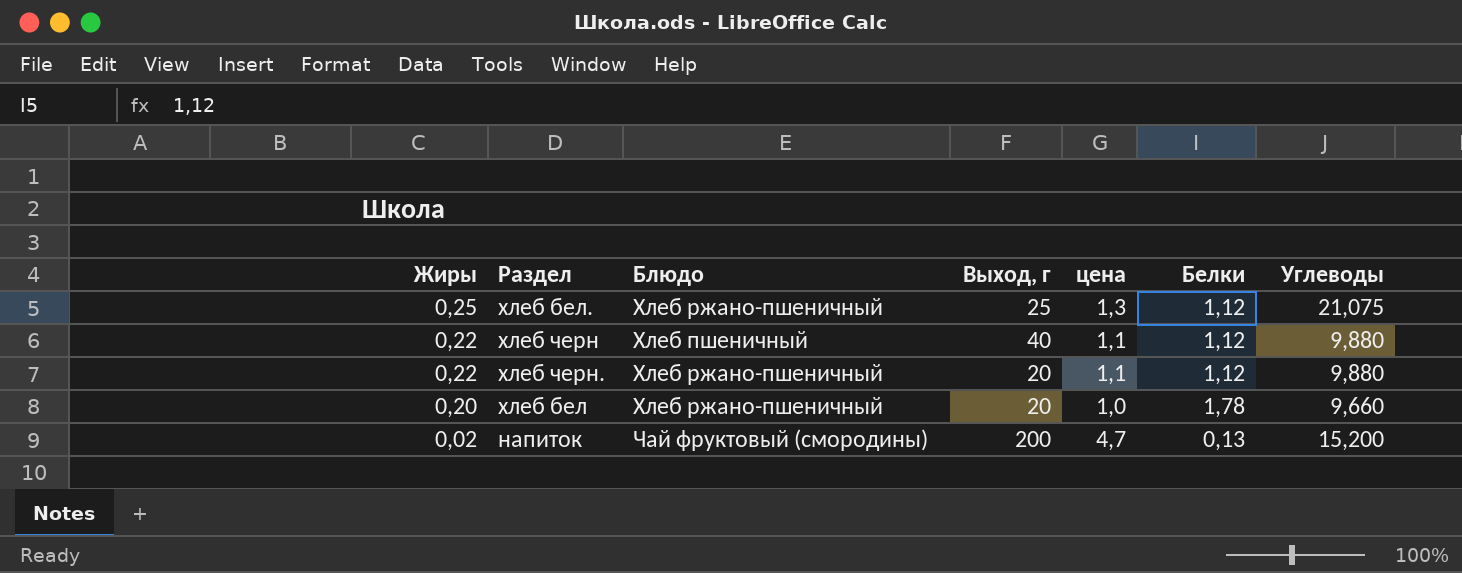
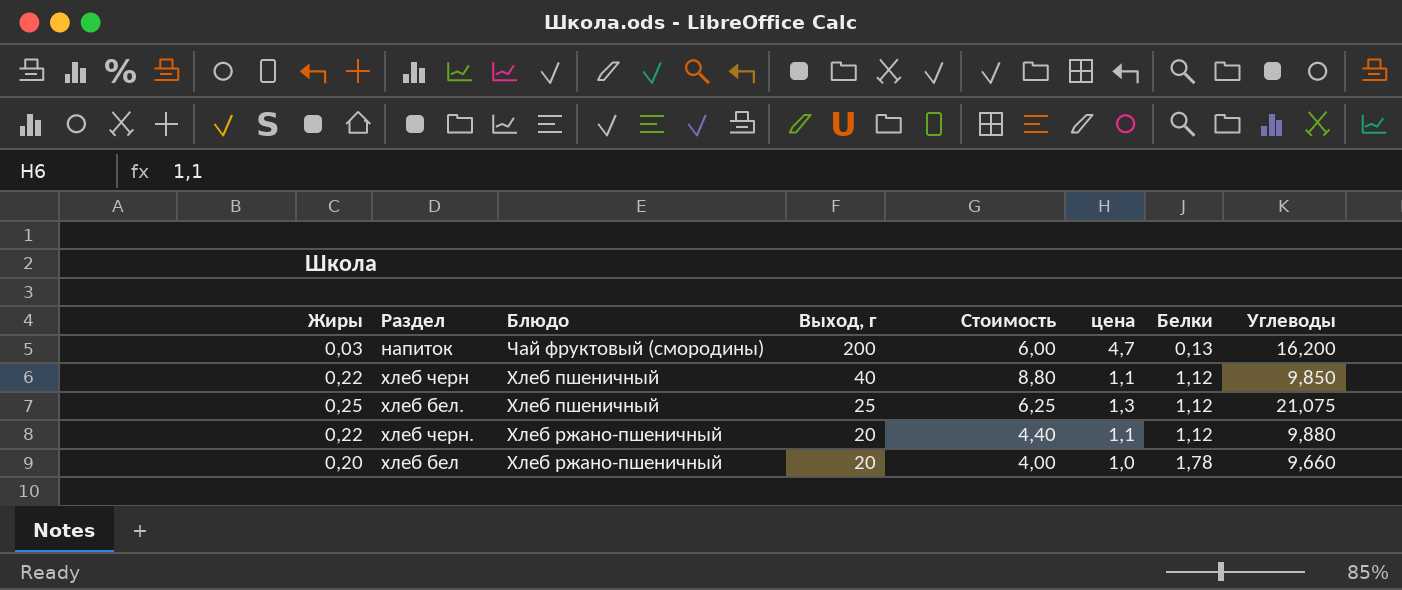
row order: Жиры descending -> Выход, г descending
column Стоимость | formula: none -> [Жиры] * [Выход, г]
напиток | Жиры: 0,02 -> 0,03
напиток | Углеводы: 15,200 -> 16,200
хлеб черн | Углеводы: 9,880 -> 9,850
хлеб бел. | Блюдо: Хлеб ржано-пшеничный -> Хлеб пшеничный

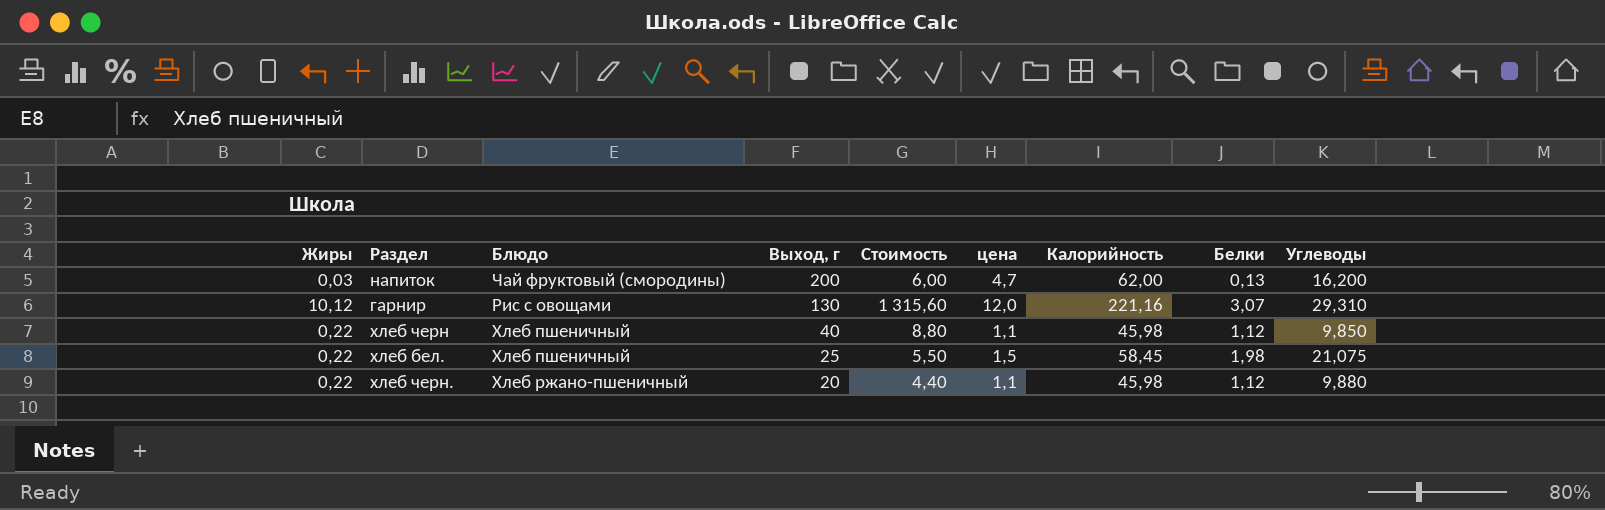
column Калорийность | position: none -> 7
row хлеб бел: 0,20 | Хлеб ржано-пшеничный | 20 | 4,00 | 1,0 | 1,78 | 9,660 -> none
row гарнир: none -> 10,12 | Рис с овощами | 130 | 1 315,60 | 12,0 | 221,16 | 3,07 | 29,310
хлеб бел. | Жиры: 0,25 -> 0,22
хлеб бел. | Стоимость: 6,25 -> 5,50
хлеб бел. | цена: 1,3 -> 1,5
хлеб бел. | Белки: 1,12 -> 1,98

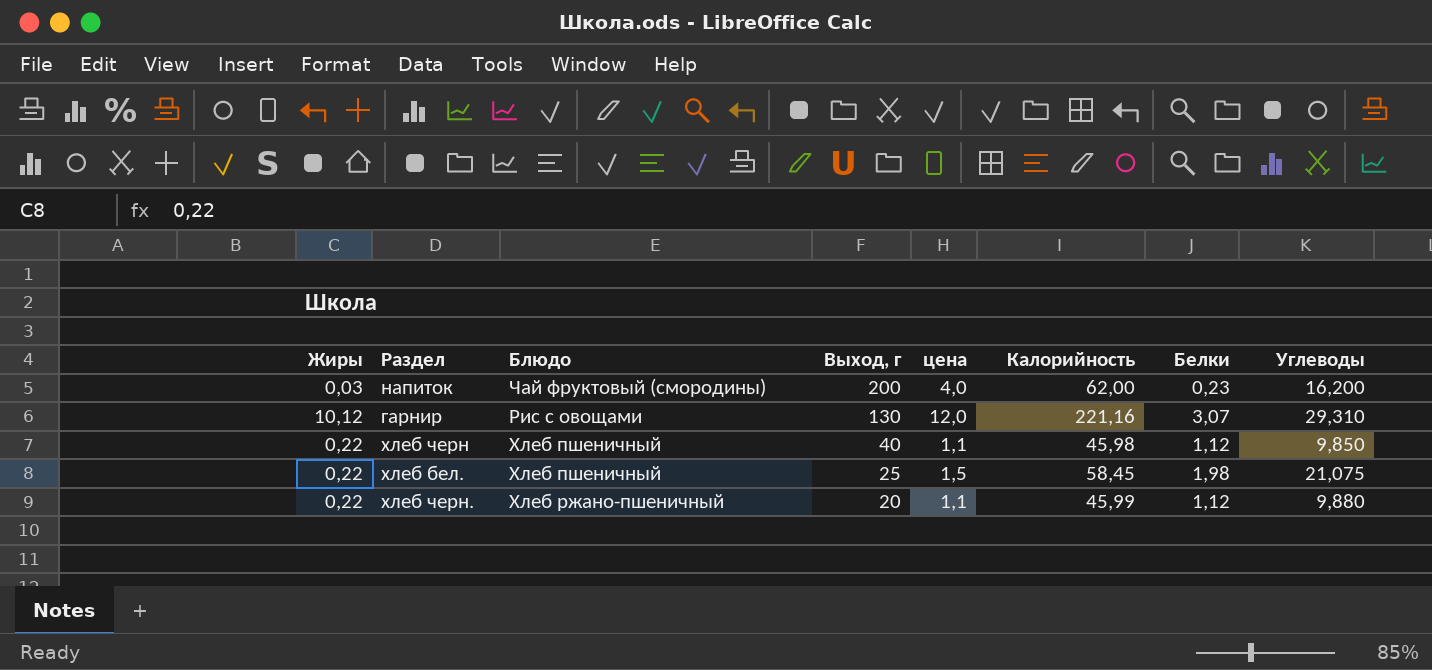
column Стоимость | formula: [Жиры] * [Выход, г] -> none
напиток | цена: 4,7 -> 4,0
напиток | Белки: 0,13 -> 0,23
хлеб черн. | Калорийность: 45,98 -> 45,99

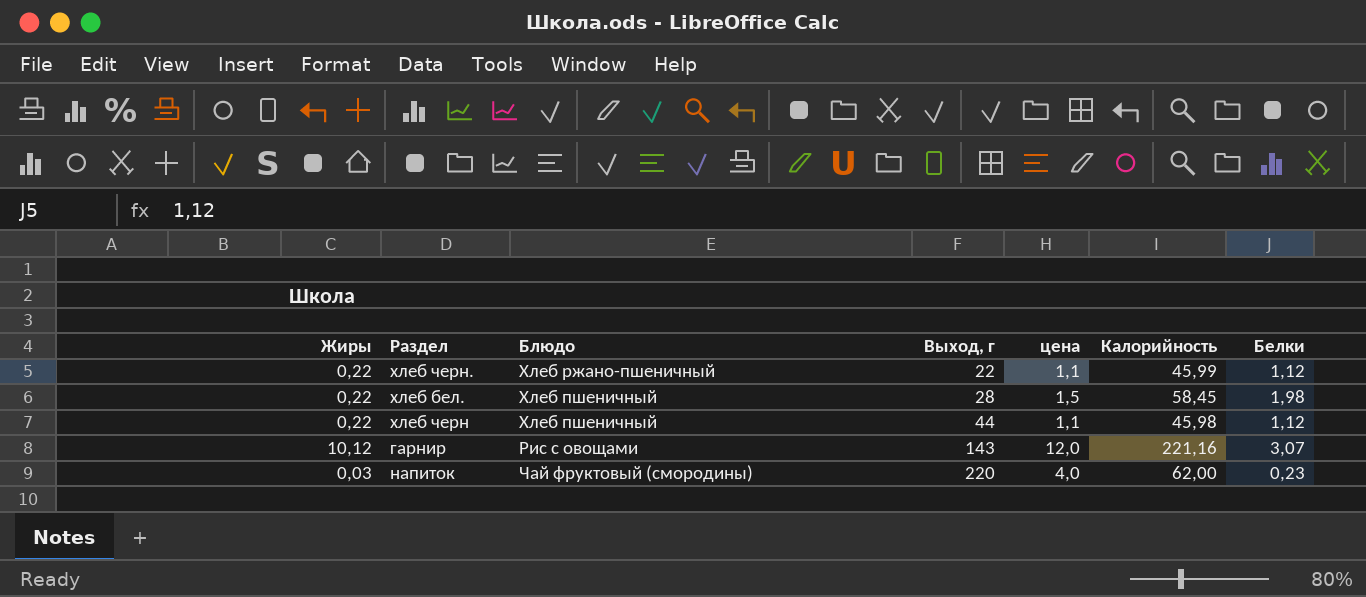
row order: Выход, г descending -> Выход, г ascending
column Углеводы | position: 8 -> none
хлеб черн. | Выход, г: 20 -> 22
хлеб бел. | Выход, г: 25 -> 28
хлеб черн | Выход, г: 40 -> 44
гарнир | Выход, г: 130 -> 143
напиток | Выход, г: 200 -> 220

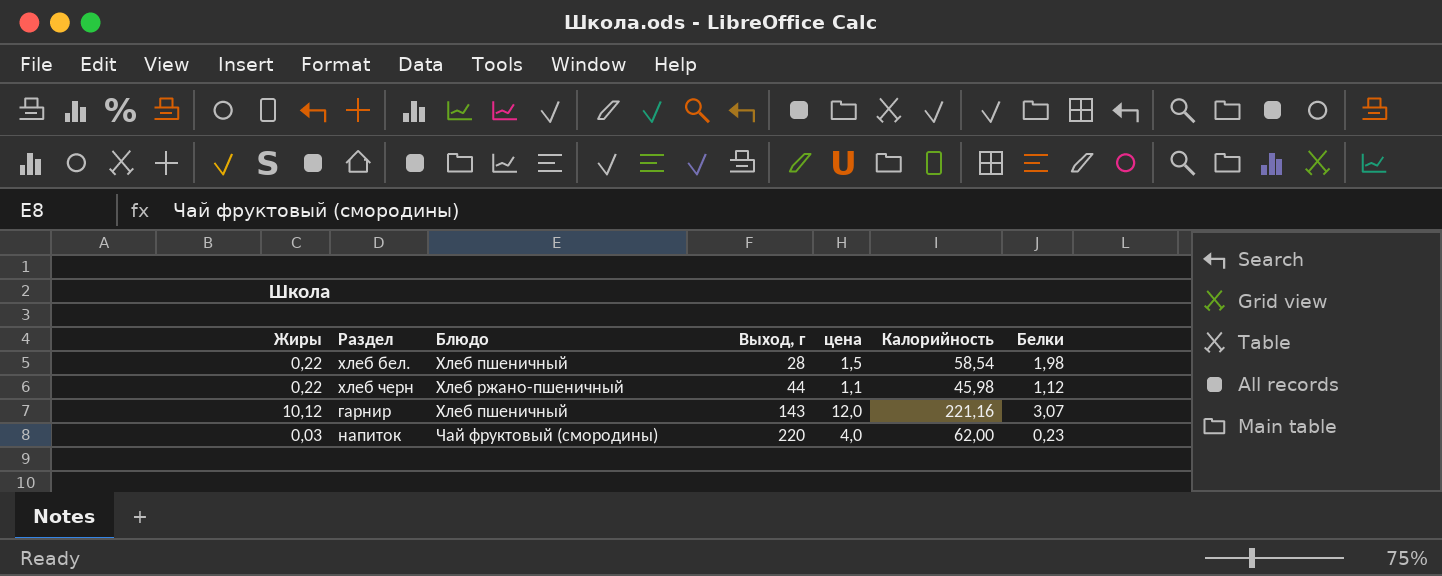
row хлеб черн.: 0,22 | Хлеб ржано-пшеничный | 22 | 1,1 | 45,99 | 1,12 -> none
хлеб бел. | Калорийность: 58,45 -> 58,54
хлеб черн | Блюдо: Хлеб пшеничный -> Хлеб ржано-пшеничный
гарнир | Блюдо: Рис с овощами -> Хлеб пшеничный

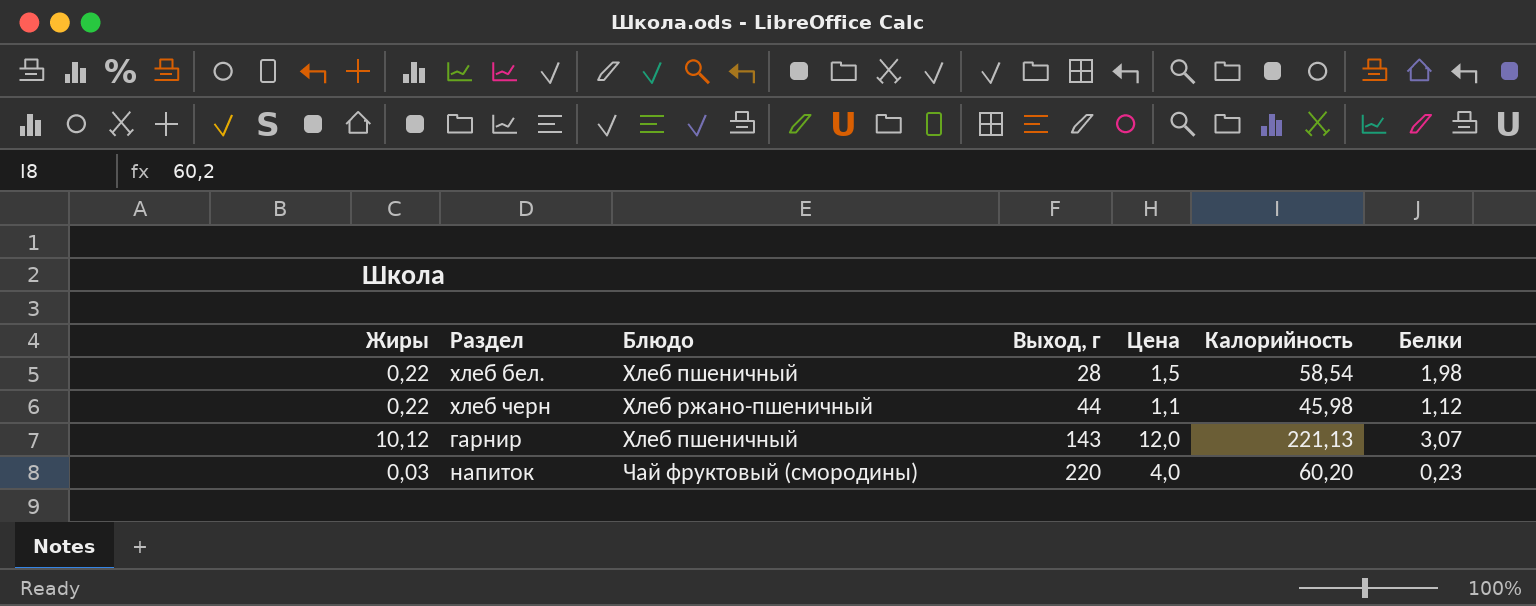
column name: цена -> Цена
гарнир | Калорийность: 221,16 -> 221,13
напиток | Калорийность: 62,00 -> 60,20

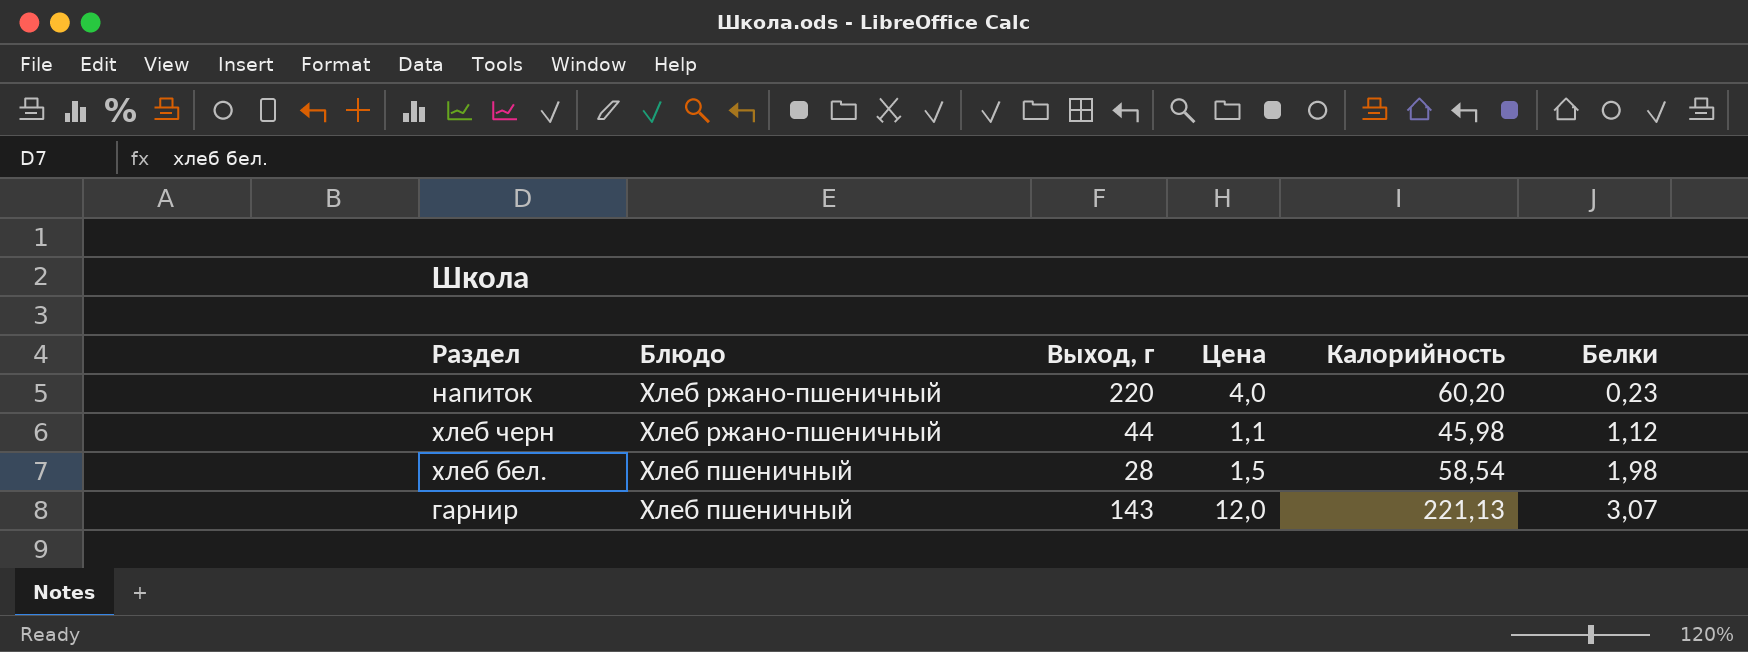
row order: Выход, г ascending -> Блюдо descending
column Жиры | position: 1 -> none
напиток | Блюдо: Чай фруктовый (смородины) -> Хлеб ржано-пшеничный

